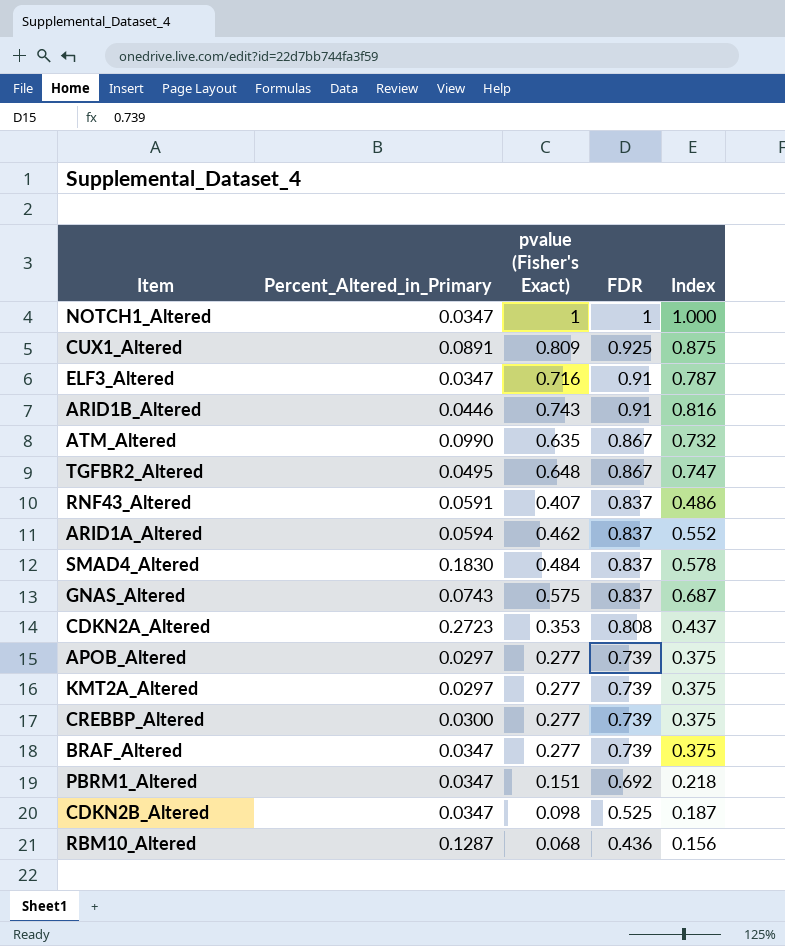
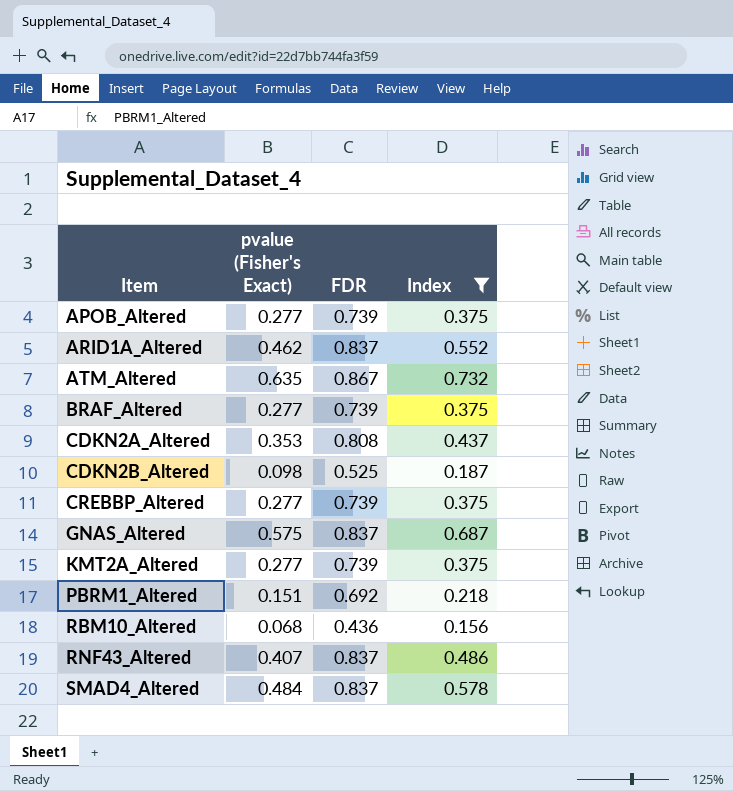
filter: none -> Index <= 0.732
row order: FDR descending -> Item ascending
column Percent_Altered_in_Primary | position: 2 -> none

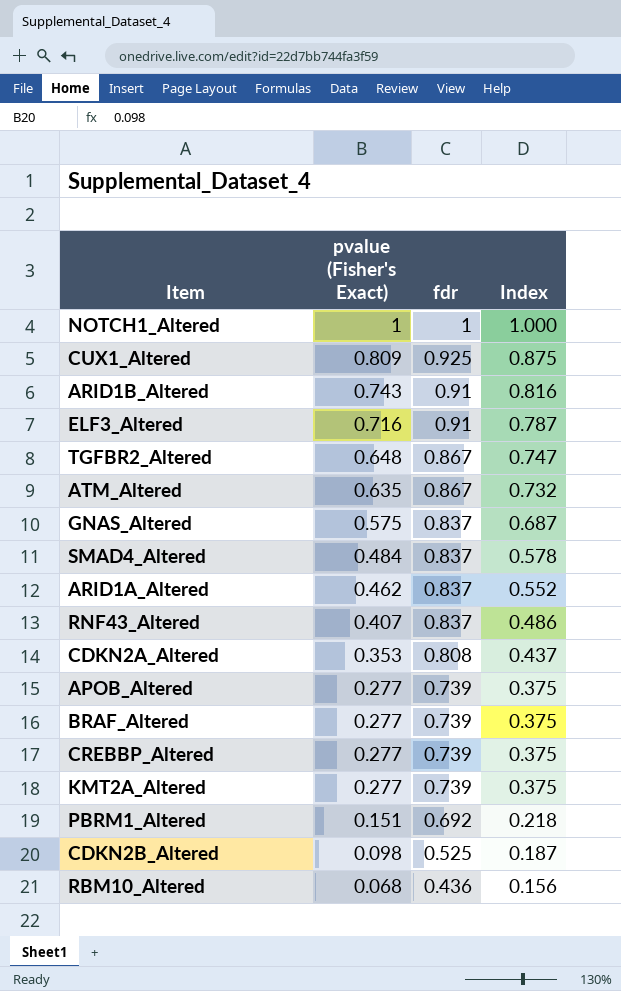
filter: Index <= 0.732 -> none
row order: Item ascending -> pvalue (Fisher's Exact) descending
column name: FDR -> fdr

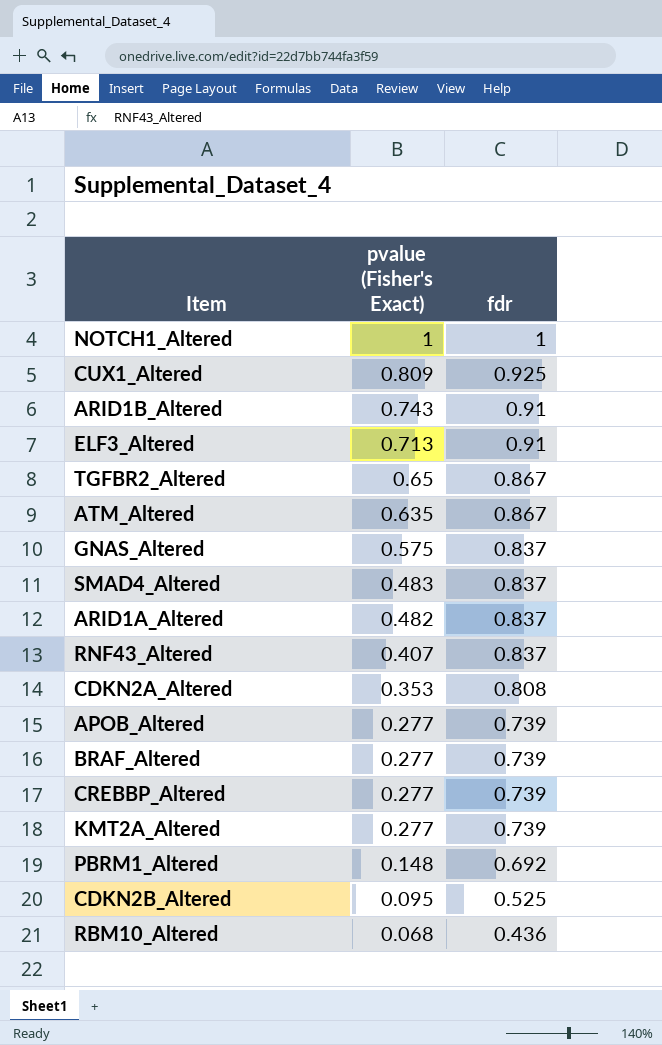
column Index | formula: [pvalue (Fisher's Exact)] / [fdr] -> none
ELF3_Altered | pvalue (Fisher's Exact): 0.716 -> 0.713
TGFBR2_Altered | pvalue (Fisher's Exact): 0.648 -> 0.65
SMAD4_Altered | pvalue (Fisher's Exact): 0.484 -> 0.483
ARID1A_Altered | pvalue (Fisher's Exact): 0.462 -> 0.482
PBRM1_Altered | pvalue (Fisher's Exact): 0.151 -> 0.148
CDKN2B_Altered | pvalue (Fisher's Exact): 0.098 -> 0.095

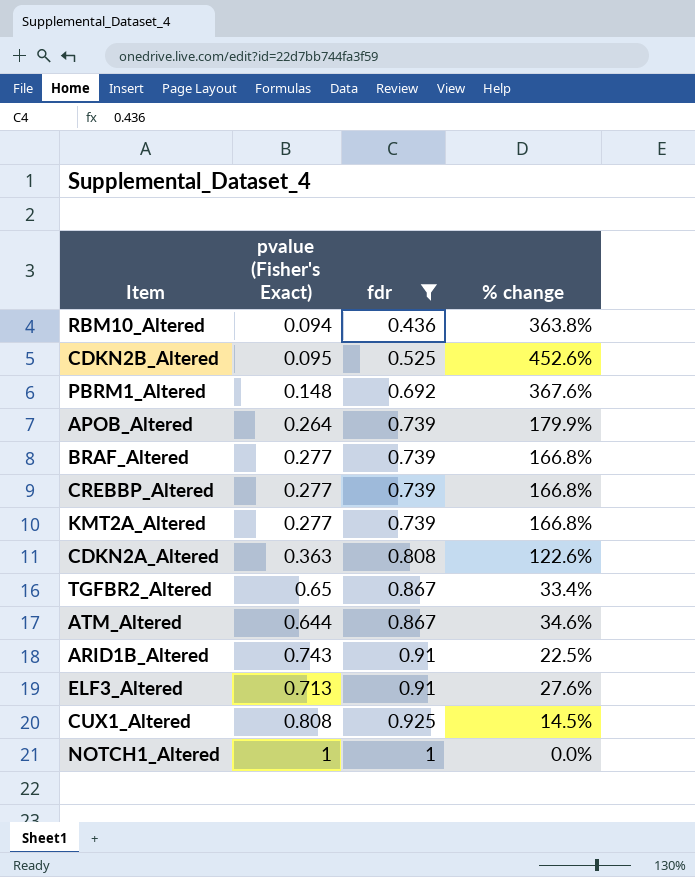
filter: none -> fdr != 0.837
row order: pvalue (Fisher's Exact) descending -> fdr ascending
column % change | formula: none -> ([fdr] - [pvalue (Fisher's Exact)]) / [pvalue (Fisher's Exact)]
RBM10_Altered | pvalue (Fisher's Exact): 0.068 -> 0.094
APOB_Altered | pvalue (Fisher's Exact): 0.277 -> 0.264
CDKN2A_Altered | pvalue (Fisher's Exact): 0.353 -> 0.363
ATM_Altered | pvalue (Fisher's Exact): 0.635 -> 0.644
CUX1_Altered | pvalue (Fisher's Exact): 0.809 -> 0.808

